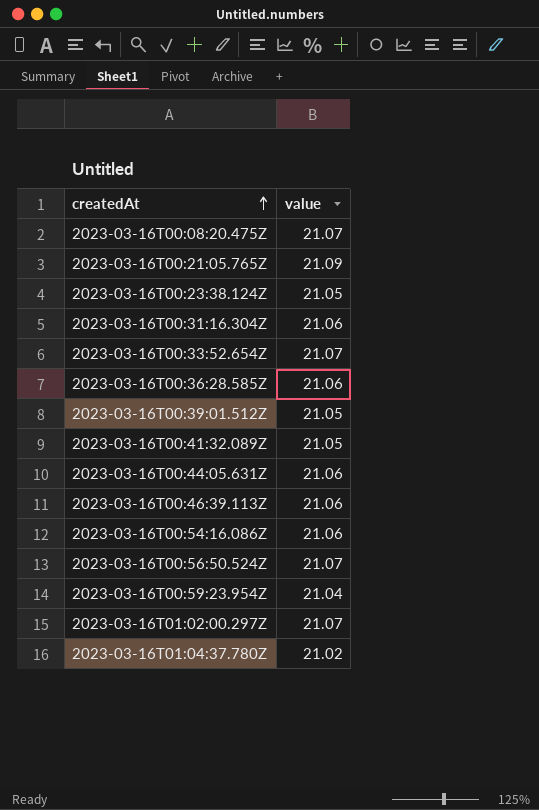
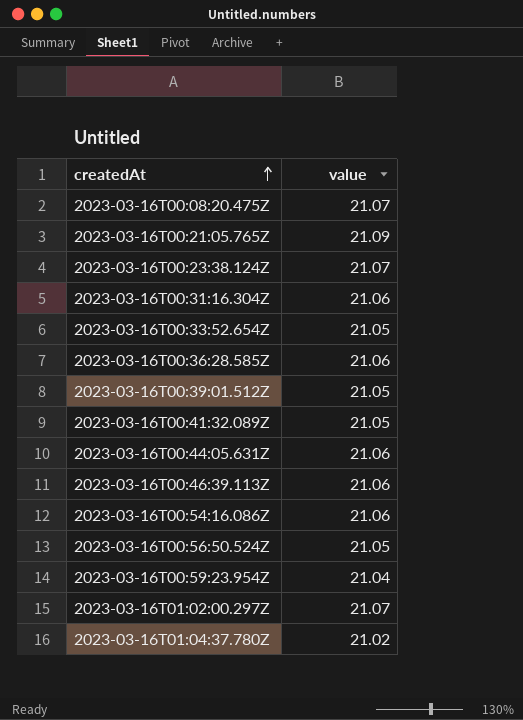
2023-03-16T00:23:38.124Z | value: 21.05 -> 21.07
2023-03-16T00:33:52.654Z | value: 21.07 -> 21.05
2023-03-16T00:56:50.524Z | value: 21.07 -> 21.05

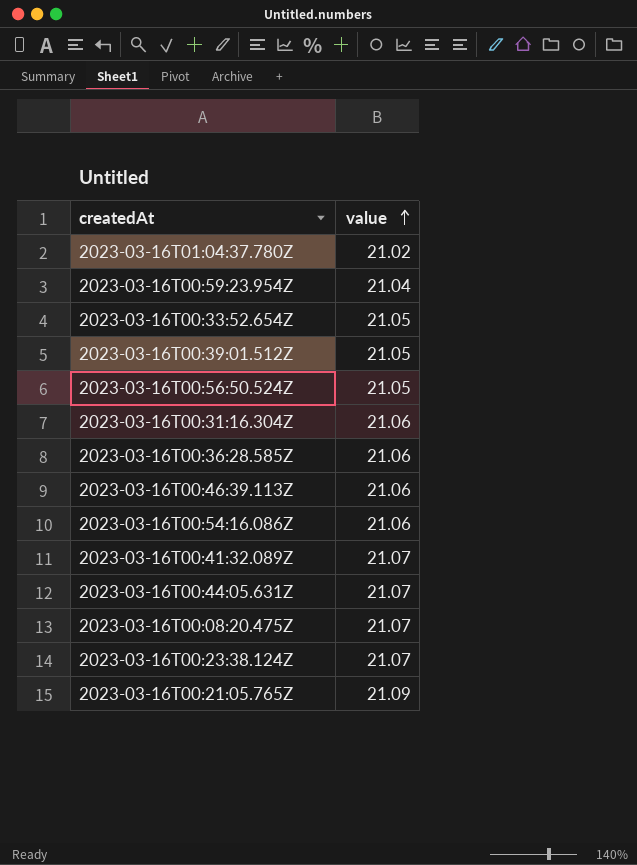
row order: createdAt ascending -> value ascending
row 2023-03-16T01:02:00.297Z: 21.07 -> none
2023-03-16T00:41:32.089Z | value: 21.05 -> 21.07
2023-03-16T00:44:05.631Z | value: 21.06 -> 21.07

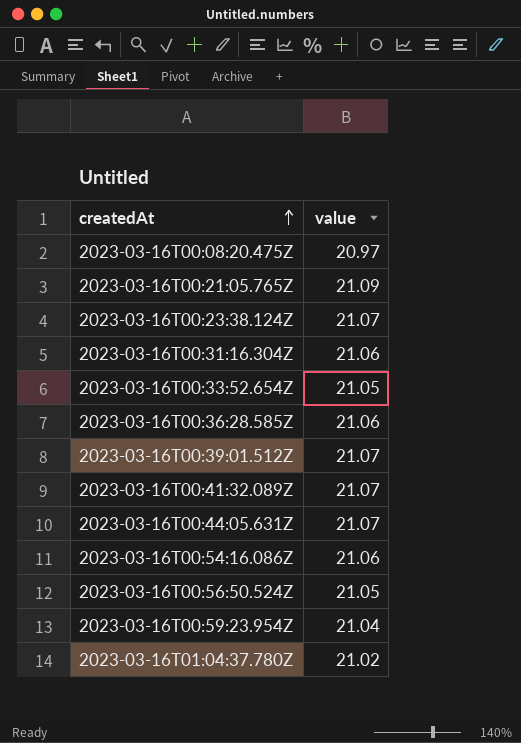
row order: value ascending -> createdAt ascending
row 2023-03-16T00:46:39.113Z: 21.06 -> none
2023-03-16T00:08:20.475Z | value: 21.07 -> 20.97
2023-03-16T00:39:01.512Z | value: 21.05 -> 21.07

